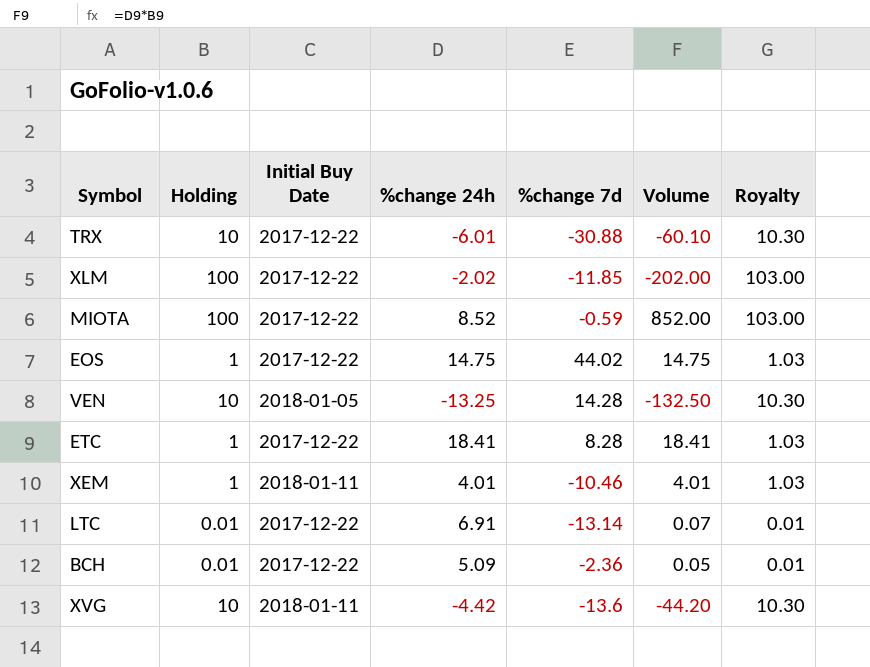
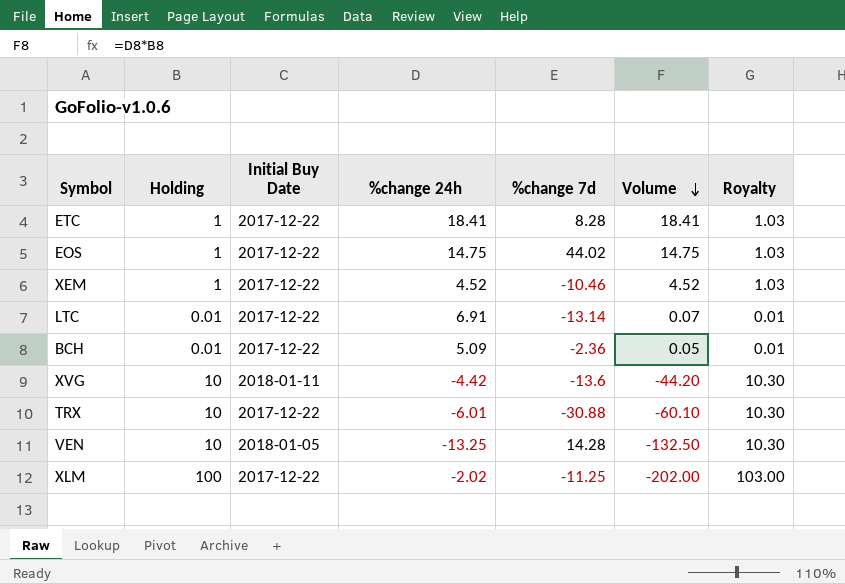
row order: none -> Volume descending
row MIOTA: 100 | 2017-12-22 | 8.52 | -0.59 | 852.00 | 103.00 -> none
XEM | Initial Buy Date: 2018-01-11 -> 2017-12-22
XEM | %change 24h: 4.01 -> 4.52
XEM | Volume: 4.01 -> 4.52
XLM | %change 7d: -11.85 -> -11.25

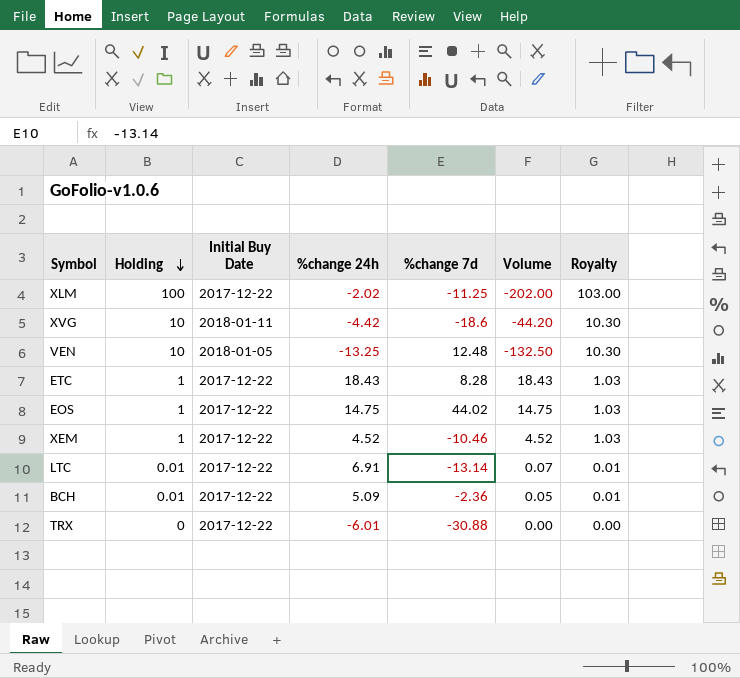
row order: Volume descending -> Holding descending
XVG | %change 7d: -13.6 -> -18.6
VEN | %change 7d: 14.28 -> 12.48
ETC | %change 24h: 18.41 -> 18.43
ETC | Volume: 18.41 -> 18.43
TRX | Holding: 10 -> 0
TRX | Volume: -60.10 -> 0.00
TRX | Royalty: 10.30 -> 0.00

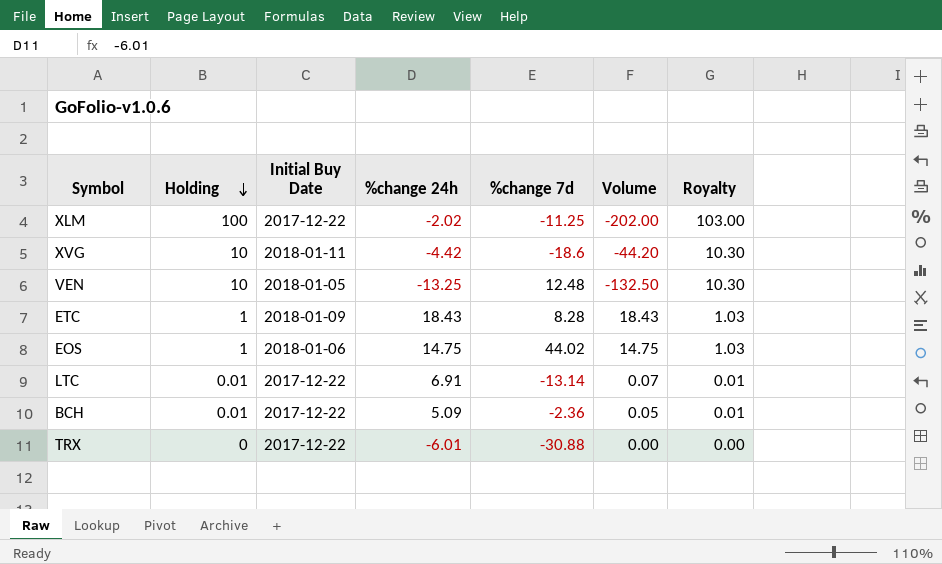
row XEM: 1 | 2017-12-22 | 4.52 | -10.46 | 4.52 | 1.03 -> none
ETC | Initial Buy Date: 2017-12-22 -> 2018-01-09
EOS | Initial Buy Date: 2017-12-22 -> 2018-01-06

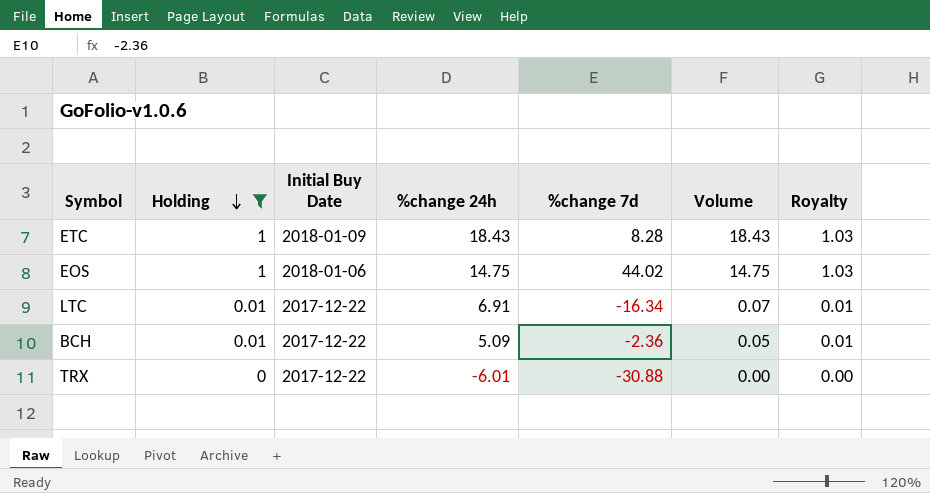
filter: none -> Holding <= 1
LTC | %change 7d: -13.14 -> -16.34

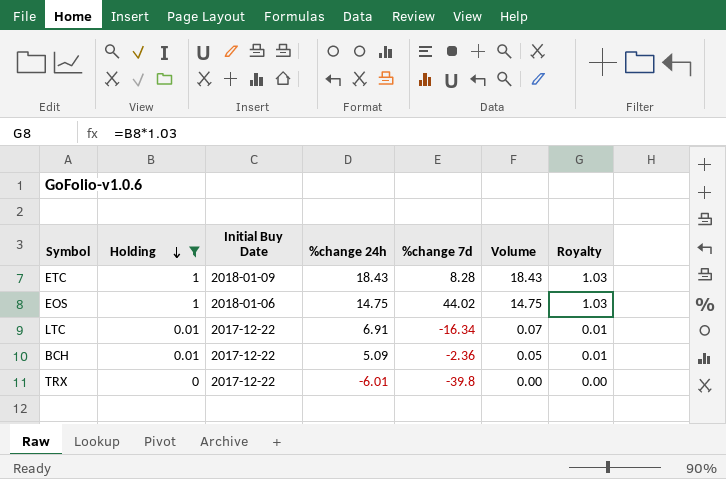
TRX | %change 7d: -30.88 -> -39.8

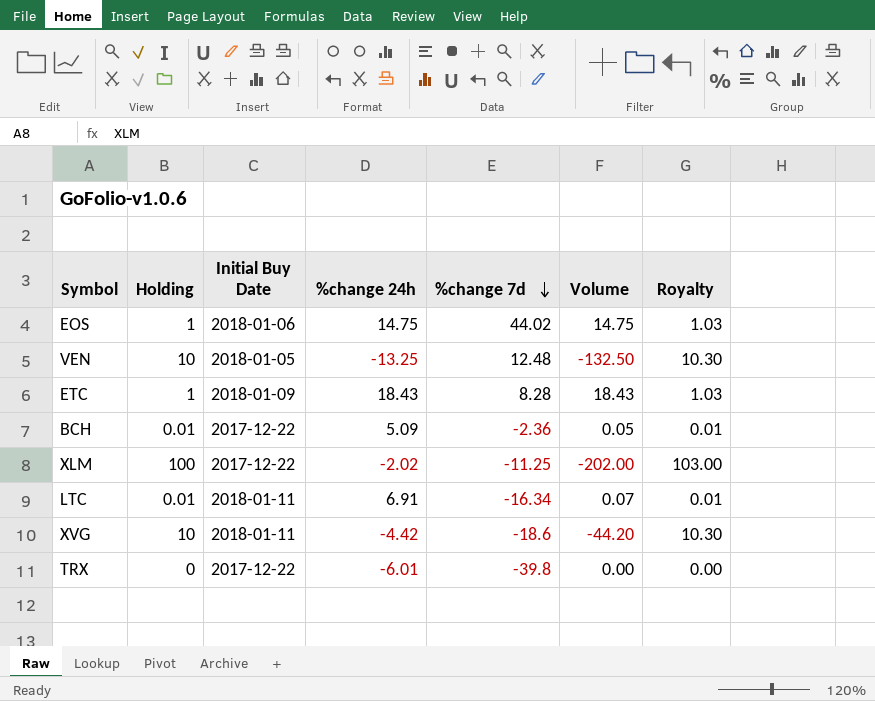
filter: Holding <= 1 -> none
row order: Holding descending -> %change 7d descending
LTC | Initial Buy Date: 2017-12-22 -> 2018-01-11

